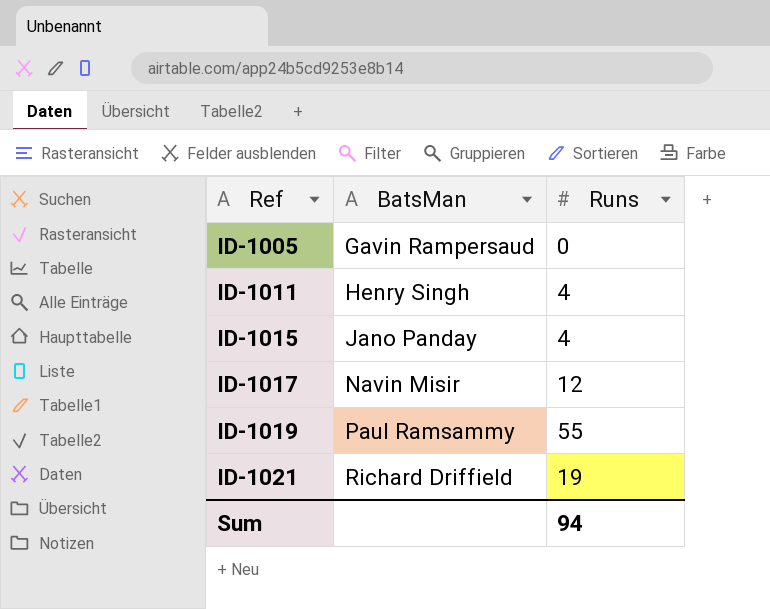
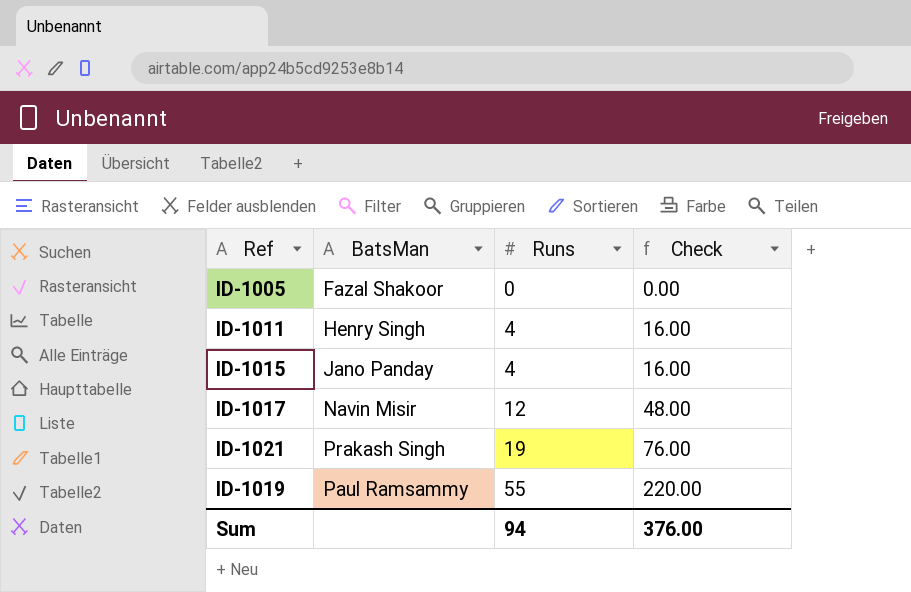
row order: Ref ascending -> Runs ascending
column Check | formula: none -> [Runs] * 4
ID-1005 | BatsMan: Gavin Rampersaud -> Fazal Shakoor
ID-1021 | BatsMan: Richard Driffield -> Prakash Singh

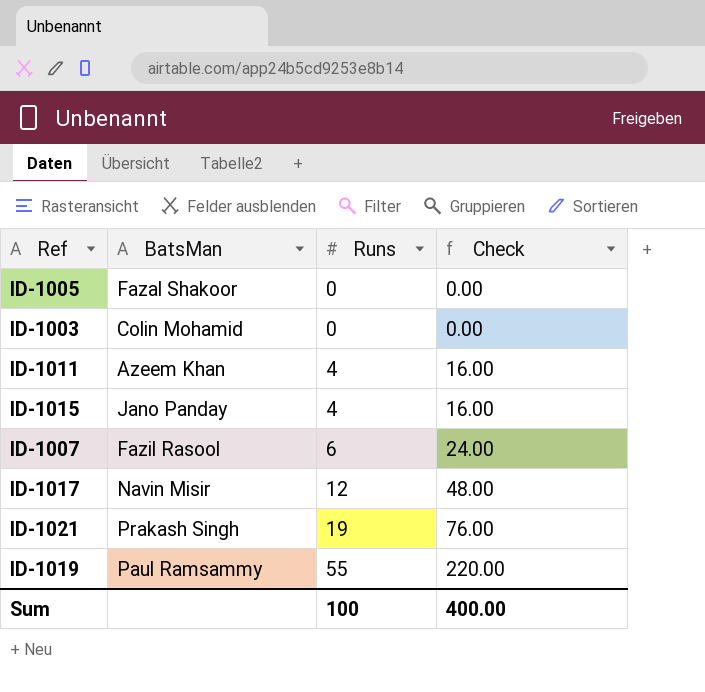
row ID-1003: none -> Colin Mohamid | 0 | 0.00
ID-1011 | BatsMan: Henry Singh -> Azeem Khan
row ID-1007: none -> Fazil Rasool | 6 | 24.00
Sum | Runs: 94 -> 100
Sum | Check: 376.00 -> 400.00

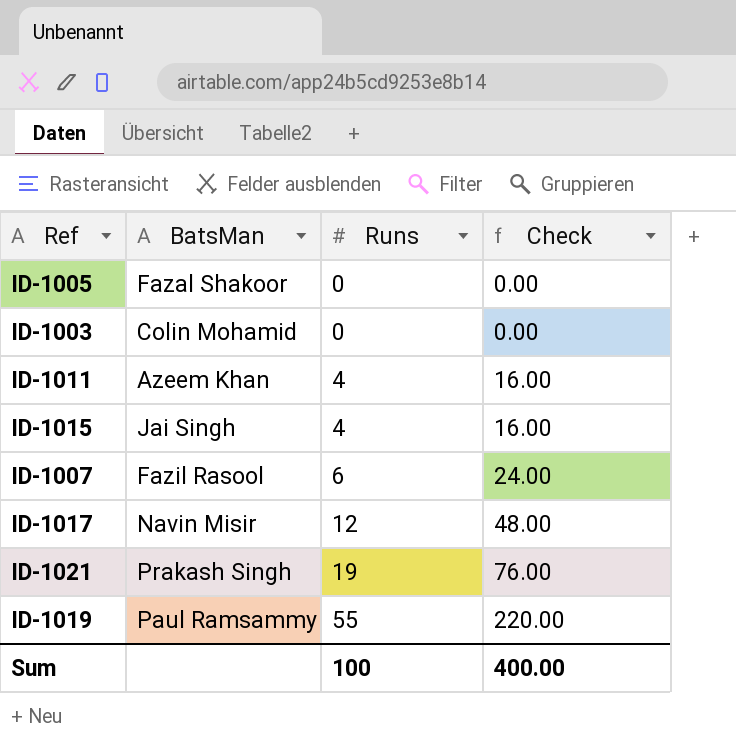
ID-1015 | BatsMan: Jano Panday -> Jai Singh

